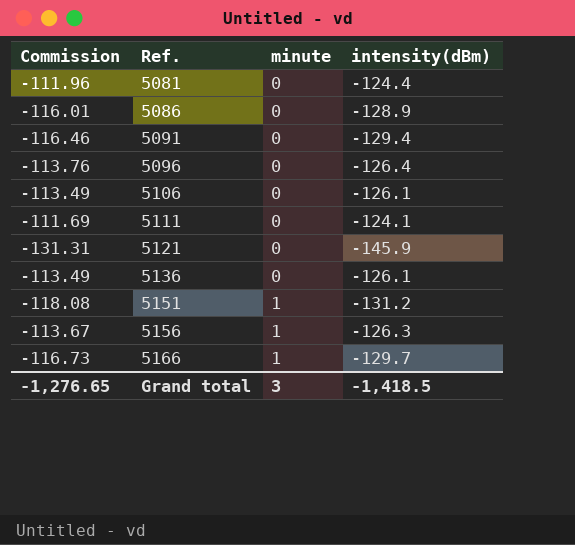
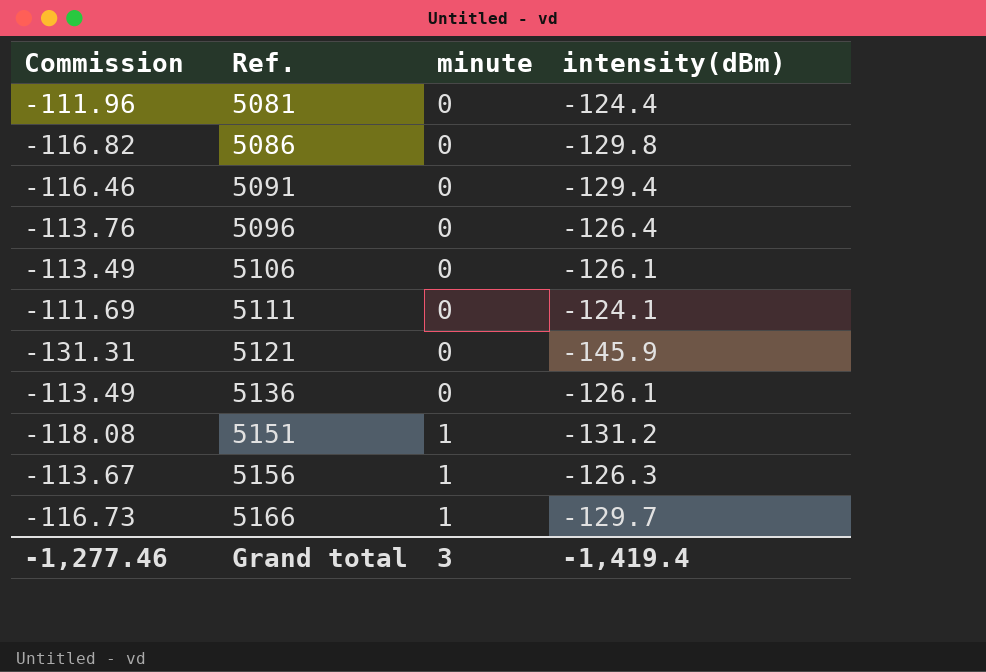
5086 | Commission: -116.01 -> -116.82
5086 | intensity(dBm): -128.9 -> -129.8
Grand total | Commission: -1,276.65 -> -1,277.46
Grand total | intensity(dBm): -1,418.5 -> -1,419.4

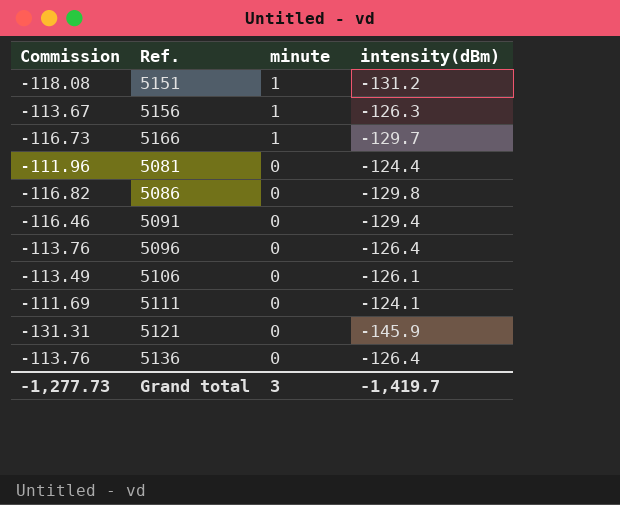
row order: Ref. ascending -> minute descending
5136 | Commission: -113.49 -> -113.76
5136 | intensity(dBm): -126.1 -> -126.4
Grand total | Commission: -1,277.46 -> -1,277.73
Grand total | intensity(dBm): -1,419.4 -> -1,419.7

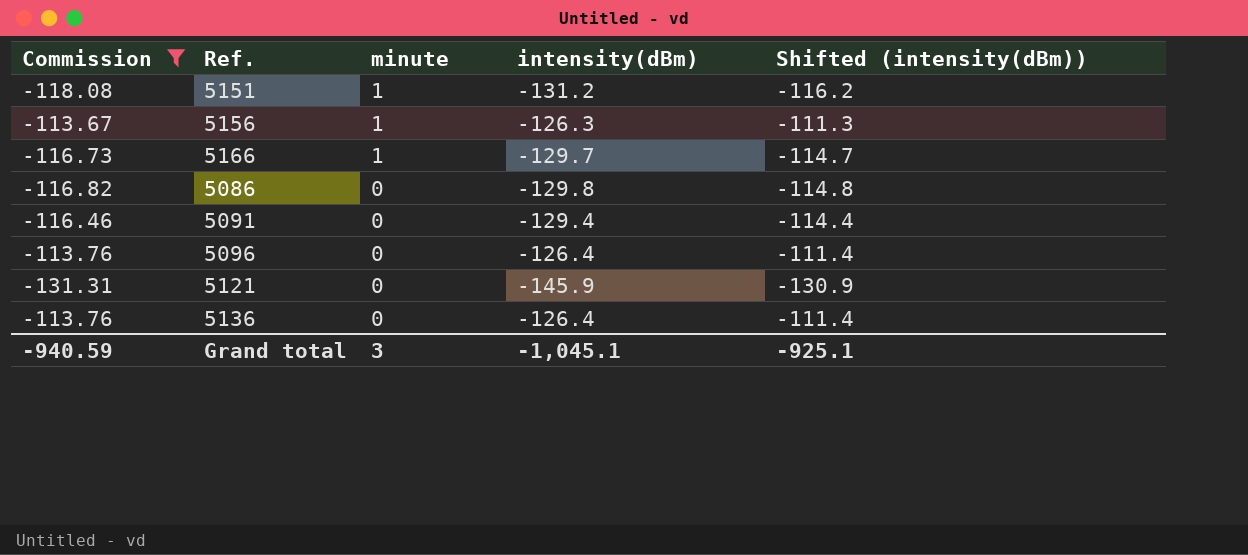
filter: none -> Commission <= -113.67
column Shifted (intensity(dBm)) | formula: none -> [intensity(dBm)] + 15
Grand total | Commission: -1,277.73 -> -940.59
Grand total | intensity(dBm): -1,419.7 -> -1,045.1

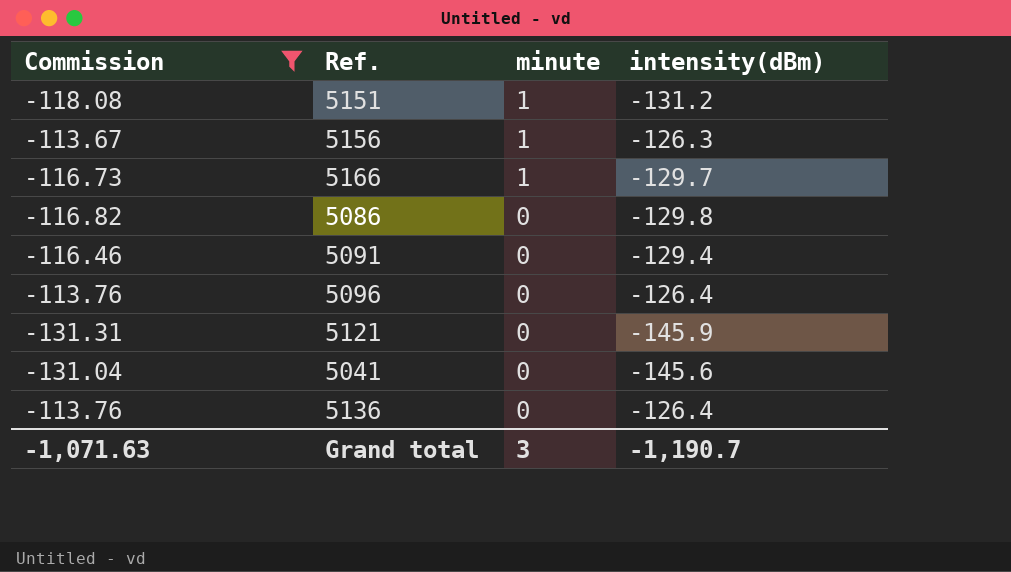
column Shifted (intensity(dBm)) | formula: [intensity(dBm)] + 15 -> none
row 5041: none -> -131.04 | 0 | -145.6
Grand total | Commission: -940.59 -> -1,071.63
Grand total | intensity(dBm): -1,045.1 -> -1,190.7

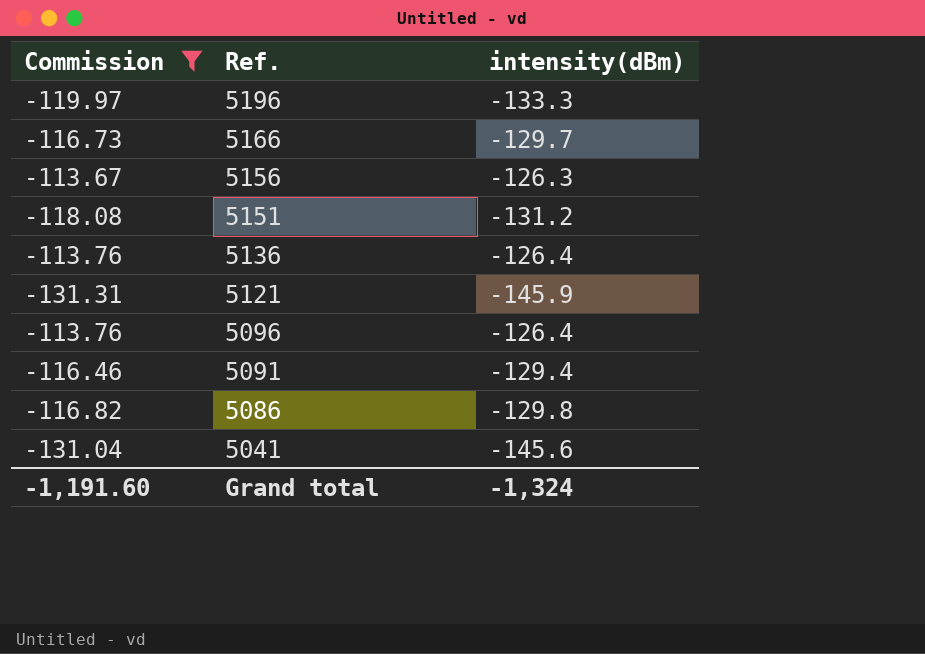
row order: minute descending -> Ref. descending
column minute | position: 3 -> none
row 5196: none -> -119.97 | -133.3
Grand total | Commission: -1,071.63 -> -1,191.60
Grand total | intensity(dBm): -1,190.7 -> -1,324

